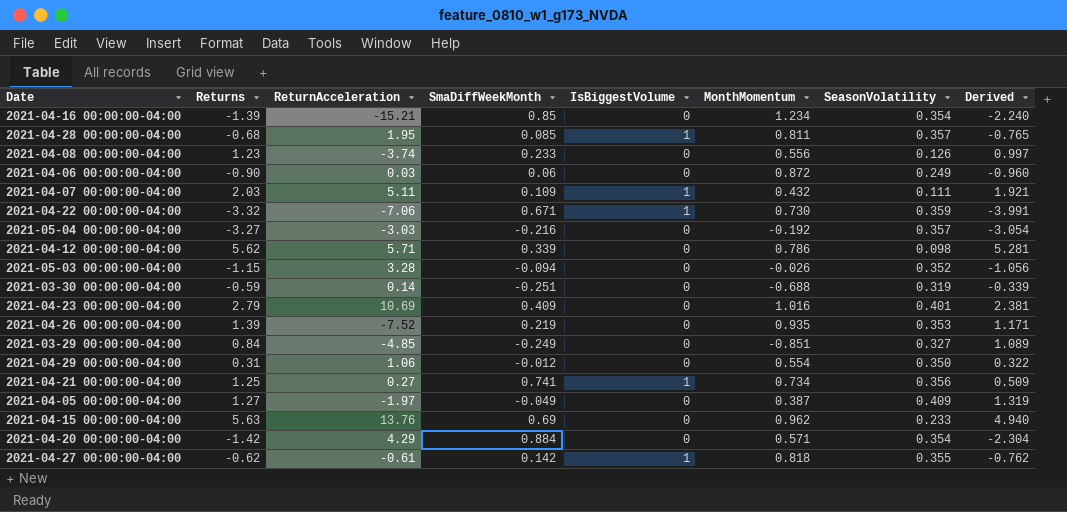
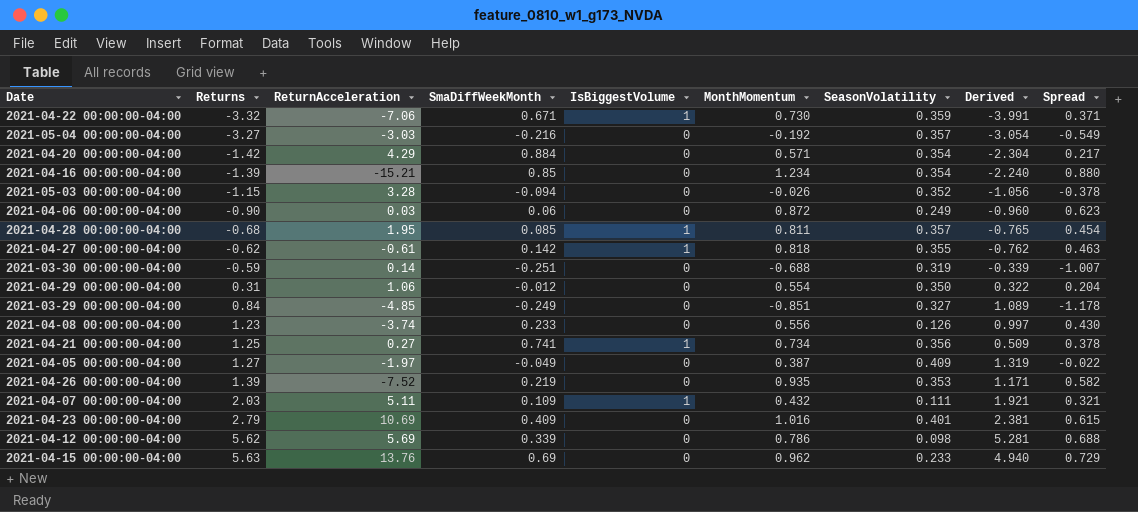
row order: none -> Returns ascending
column Spread | formula: none -> [MonthMomentum] - [SeasonVolatility]
2021-04-12 00:00:00-04:00 | ReturnAcceleration: 5.71 -> 5.69

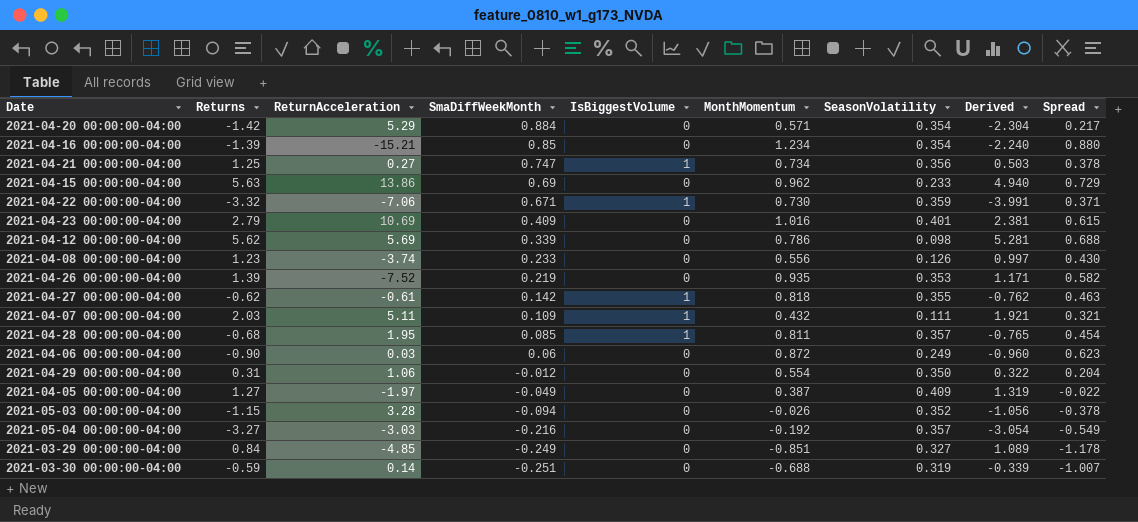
row order: Returns ascending -> SmaDiffWeekMonth descending
2021-04-20 00:00:00-04:00 | ReturnAcceleration: 4.29 -> 5.29
2021-04-21 00:00:00-04:00 | SmaDiffWeekMonth: 0.741 -> 0.747
2021-04-21 00:00:00-04:00 | Derived: 0.509 -> 0.503
2021-04-15 00:00:00-04:00 | ReturnAcceleration: 13.76 -> 13.86

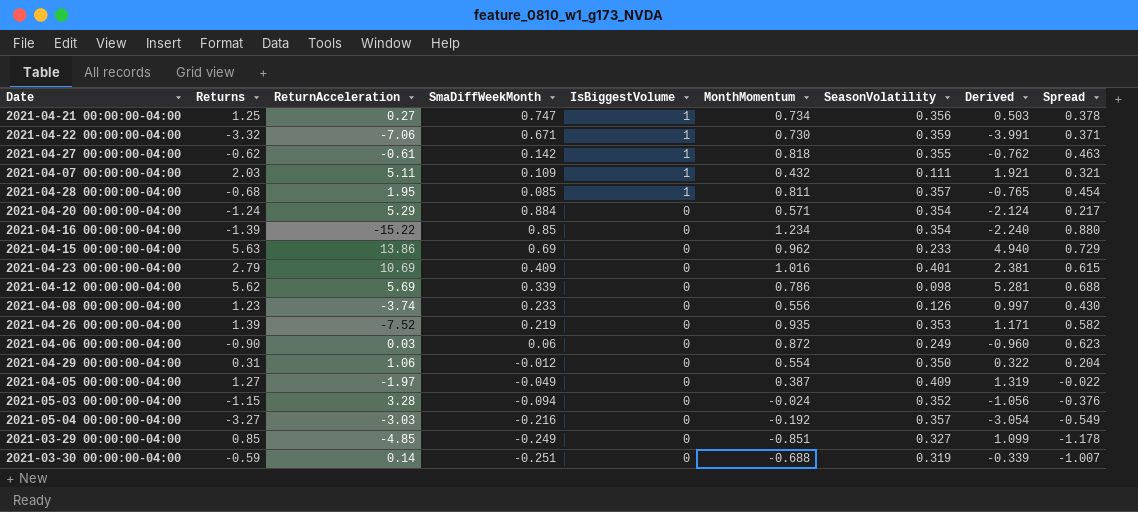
row order: SmaDiffWeekMonth descending -> IsBiggestVolume descending
2021-04-20 00:00:00-04:00 | Returns: -1.42 -> -1.24
2021-04-20 00:00:00-04:00 | Derived: -2.304 -> -2.124
2021-04-16 00:00:00-04:00 | ReturnAcceleration: -15.21 -> -15.22
2021-05-03 00:00:00-04:00 | MonthMomentum: -0.026 -> -0.024
2021-05-03 00:00:00-04:00 | Spread: -0.378 -> -0.376
2021-03-29 00:00:00-04:00 | Returns: 0.84 -> 0.85
2021-03-29 00:00:00-04:00 | Derived: 1.089 -> 1.099

